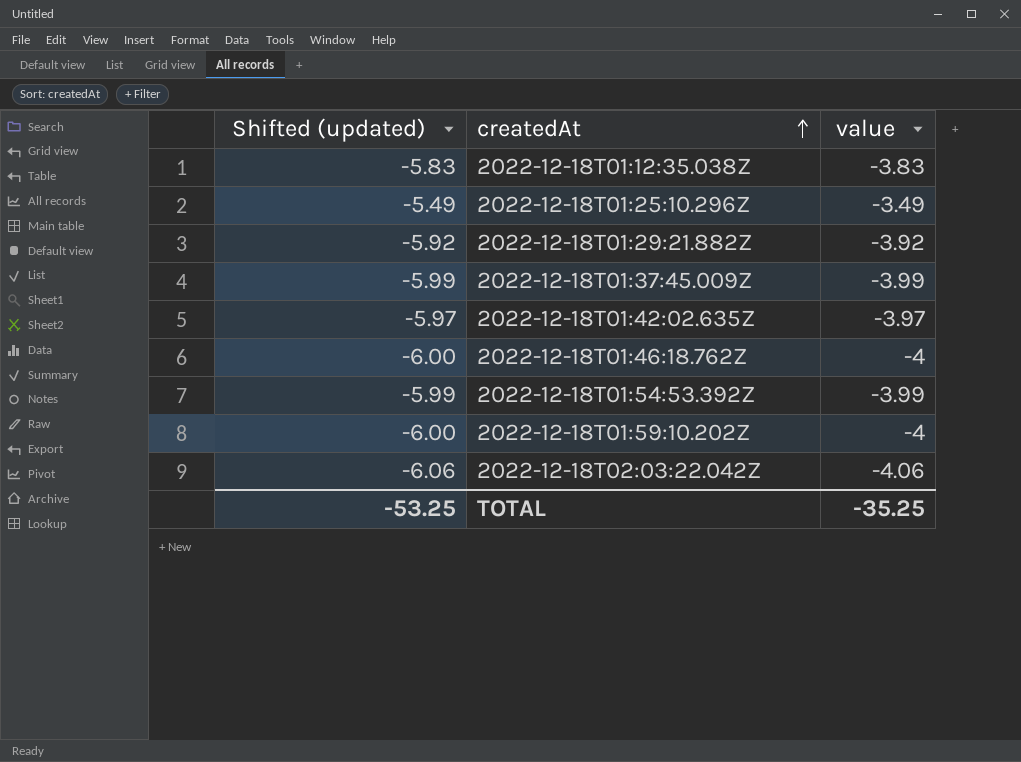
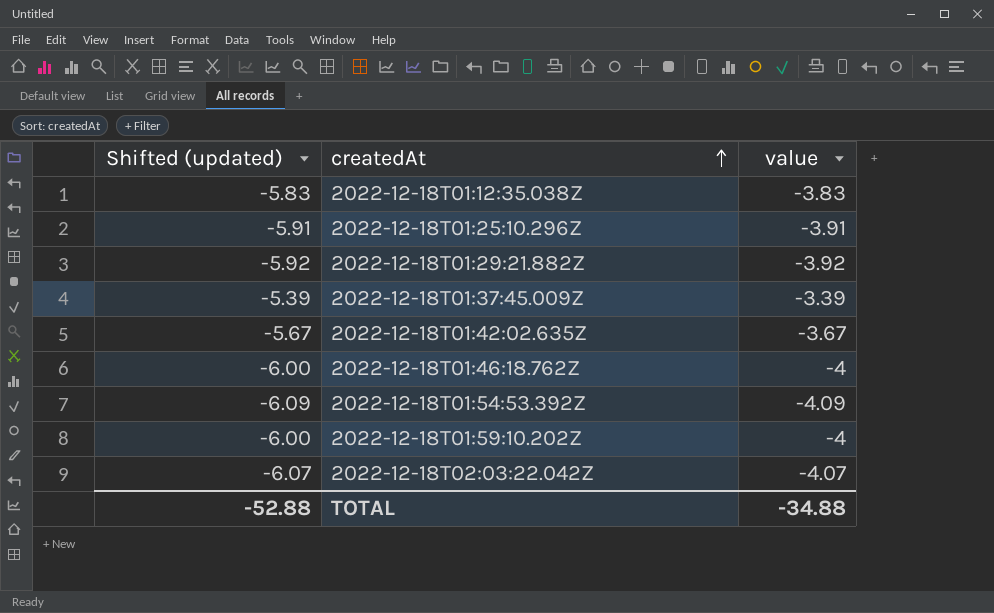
2022-12-18T01:25:10.296Z | Shifted (updated): -5.49 -> -5.91
2022-12-18T01:25:10.296Z | value: -3.49 -> -3.91
2022-12-18T01:37:45.009Z | Shifted (updated): -5.99 -> -5.39
2022-12-18T01:37:45.009Z | value: -3.99 -> -3.39
2022-12-18T01:42:02.635Z | Shifted (updated): -5.97 -> -5.67
2022-12-18T01:42:02.635Z | value: -3.97 -> -3.67
2022-12-18T01:54:53.392Z | Shifted (updated): -5.99 -> -6.09
2022-12-18T01:54:53.392Z | value: -3.99 -> -4.09
2022-12-18T02:03:22.042Z | Shifted (updated): -6.06 -> -6.07
2022-12-18T02:03:22.042Z | value: -4.06 -> -4.07
TOTAL | Shifted (updated): -53.25 -> -52.88
TOTAL | value: -35.25 -> -34.88

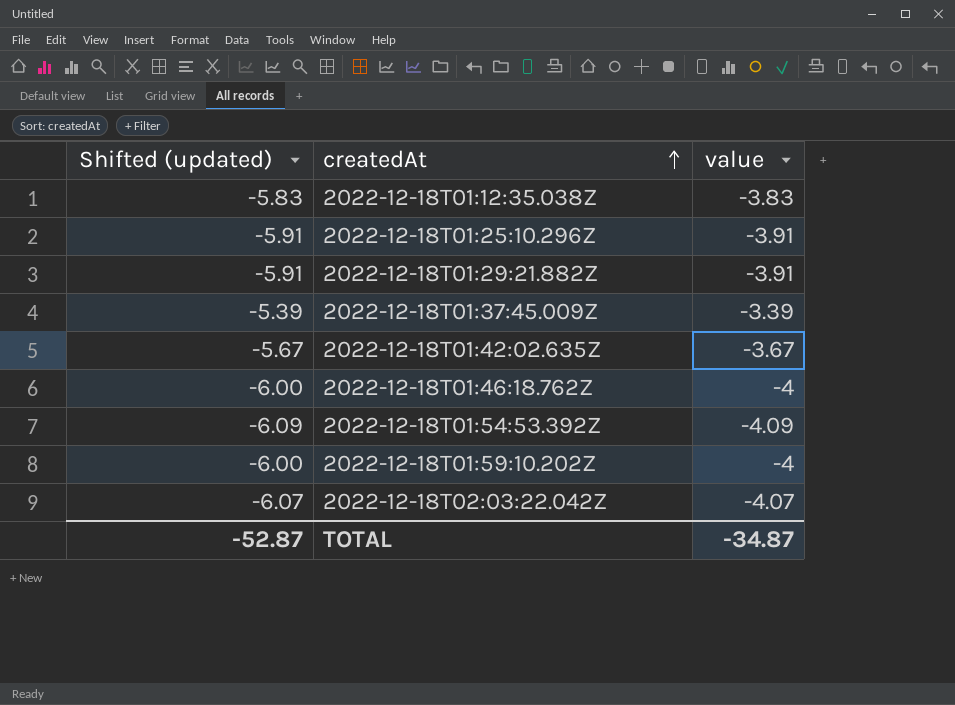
2022-12-18T01:29:21.882Z | Shifted (updated): -5.92 -> -5.91
2022-12-18T01:29:21.882Z | value: -3.92 -> -3.91
TOTAL | Shifted (updated): -52.88 -> -52.87
TOTAL | value: -34.88 -> -34.87

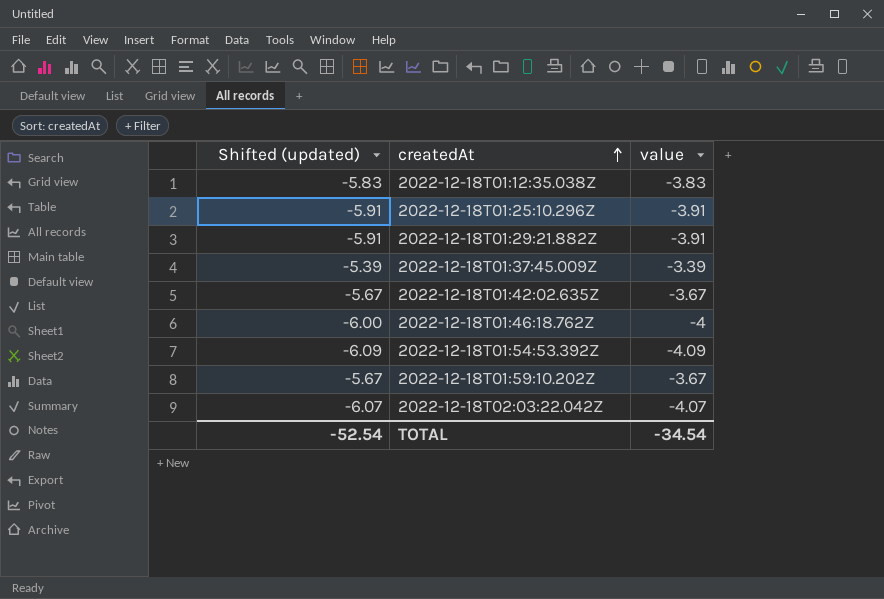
2022-12-18T01:59:10.202Z | Shifted (updated): -6.00 -> -5.67
2022-12-18T01:59:10.202Z | value: -4 -> -3.67
TOTAL | Shifted (updated): -52.87 -> -52.54
TOTAL | value: -34.87 -> -34.54

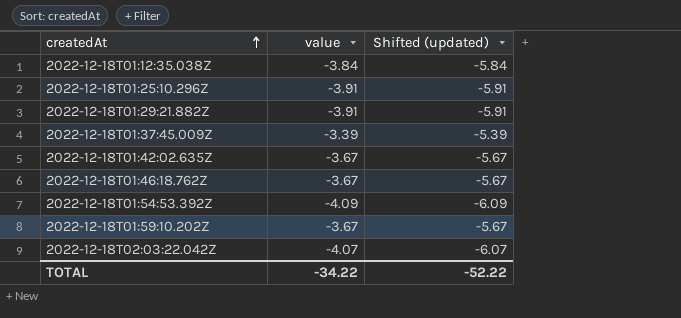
column Shifted (updated) | position: 1 -> 3
2022-12-18T01:12:35.038Z | value: -3.83 -> -3.84
2022-12-18T01:12:35.038Z | Shifted (updated): -5.83 -> -5.84
2022-12-18T01:46:18.762Z | value: -4 -> -3.67
2022-12-18T01:46:18.762Z | Shifted (updated): -6.00 -> -5.67
TOTAL | value: -34.54 -> -34.22
TOTAL | Shifted (updated): -52.54 -> -52.22

